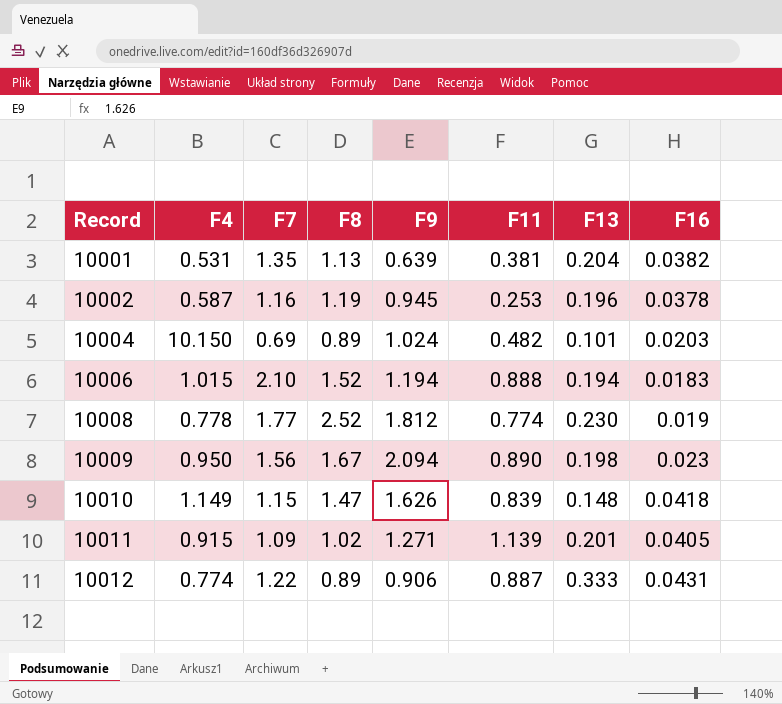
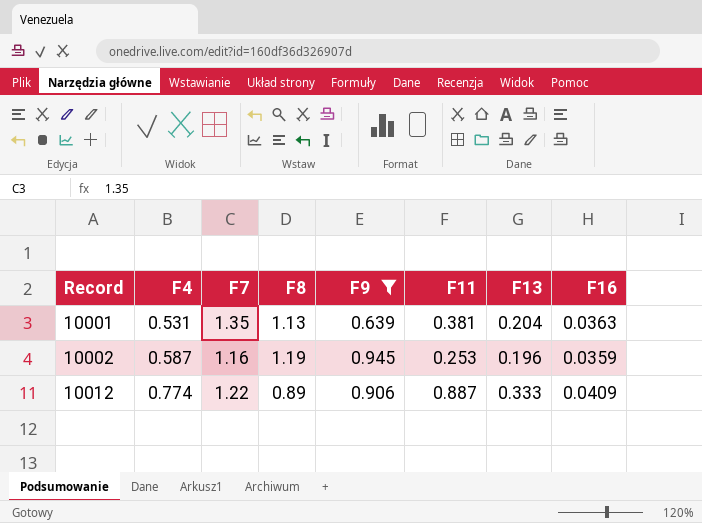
filter: none -> F9 <= 0.945
10001 | F16: 0.0382 -> 0.0363
10002 | F16: 0.0378 -> 0.0359
10012 | F16: 0.0431 -> 0.0409

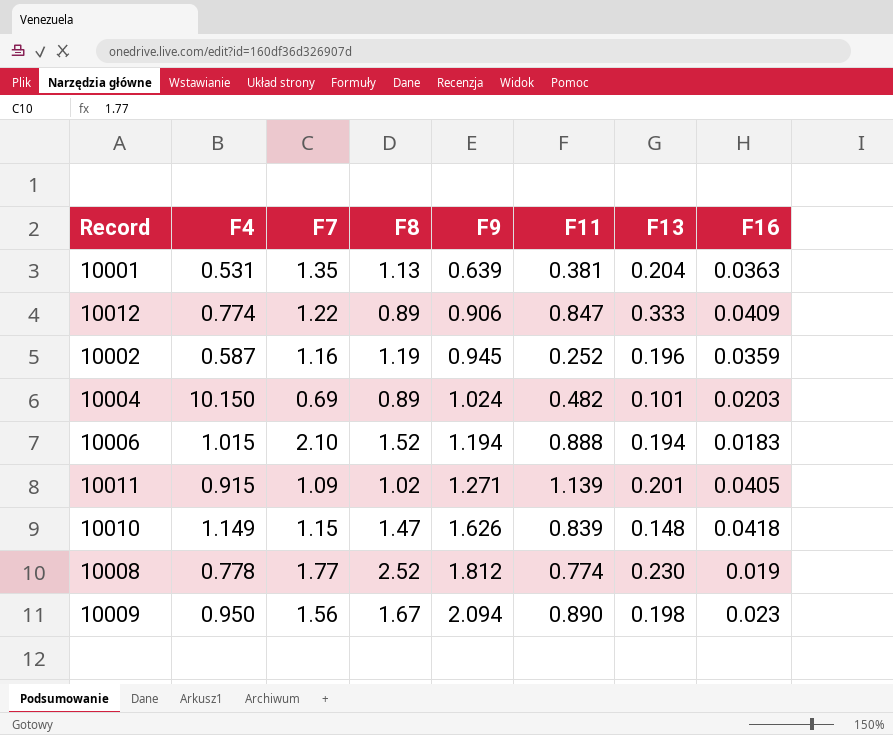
filter: F9 <= 0.945 -> none
row order: Record ascending -> F9 ascending
10012 | F11: 0.887 -> 0.847
10002 | F11: 0.253 -> 0.252

